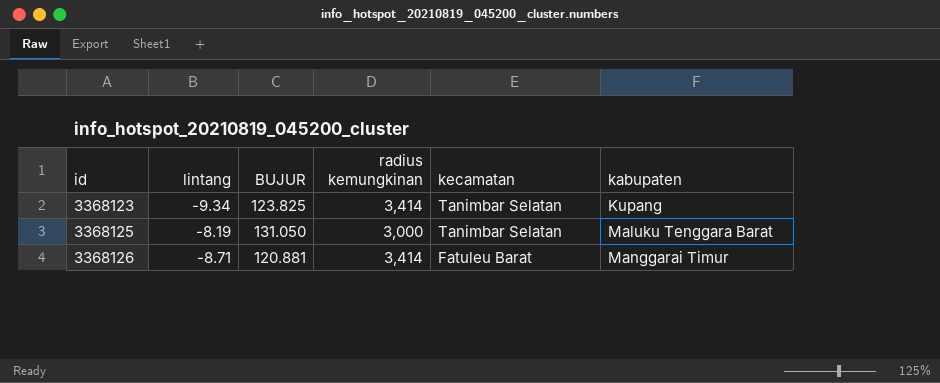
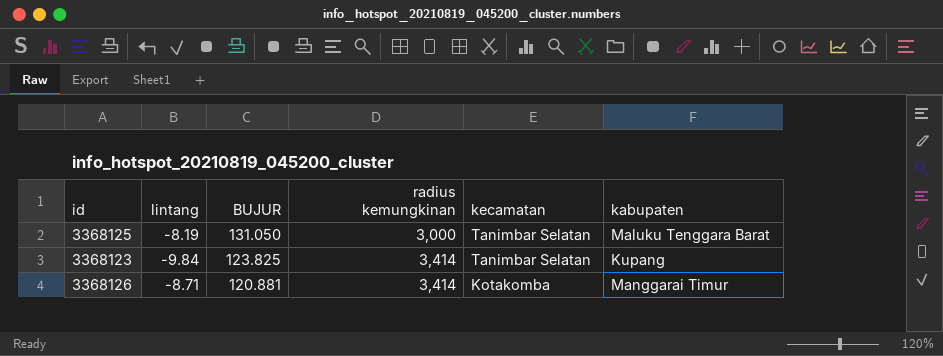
row order: id ascending -> BUJUR descending
3368123 | lintang: -9.34 -> -9.84
3368126 | kecamatan: Fatuleu Barat -> Kotakomba

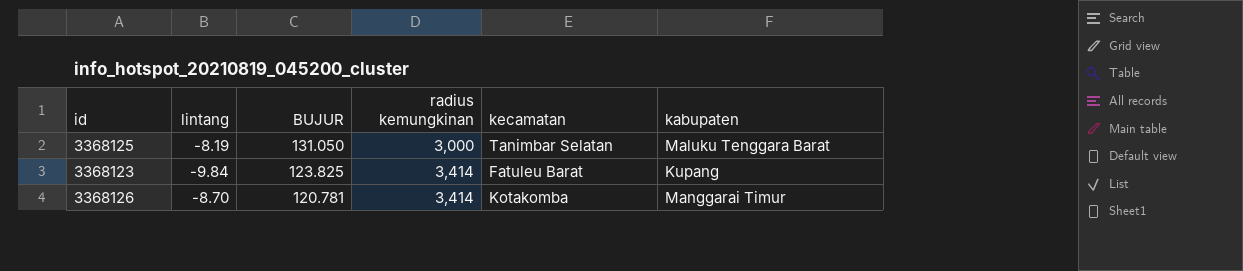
3368123 | kecamatan: Tanimbar Selatan -> Fatuleu Barat
3368126 | lintang: -8.71 -> -8.70
3368126 | BUJUR: 120.881 -> 120.781

